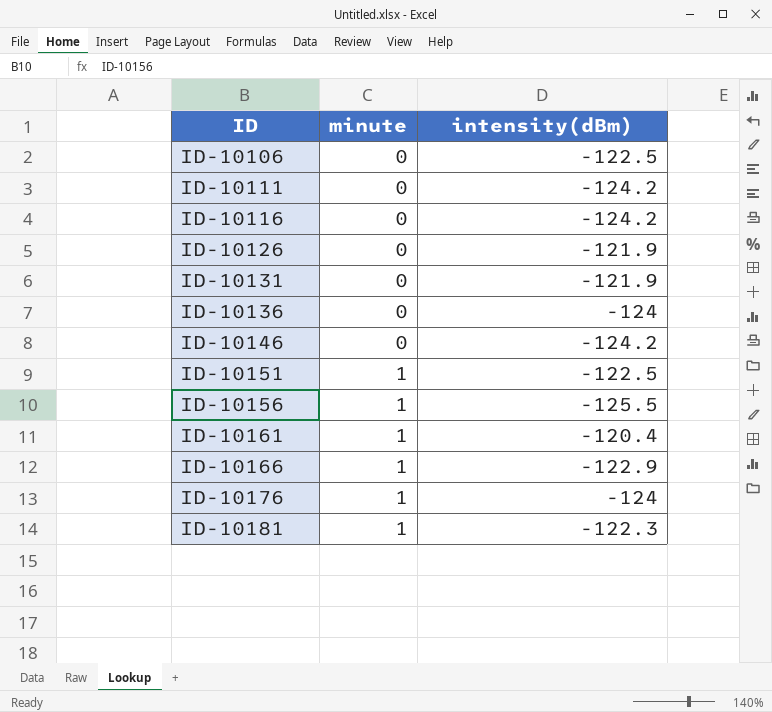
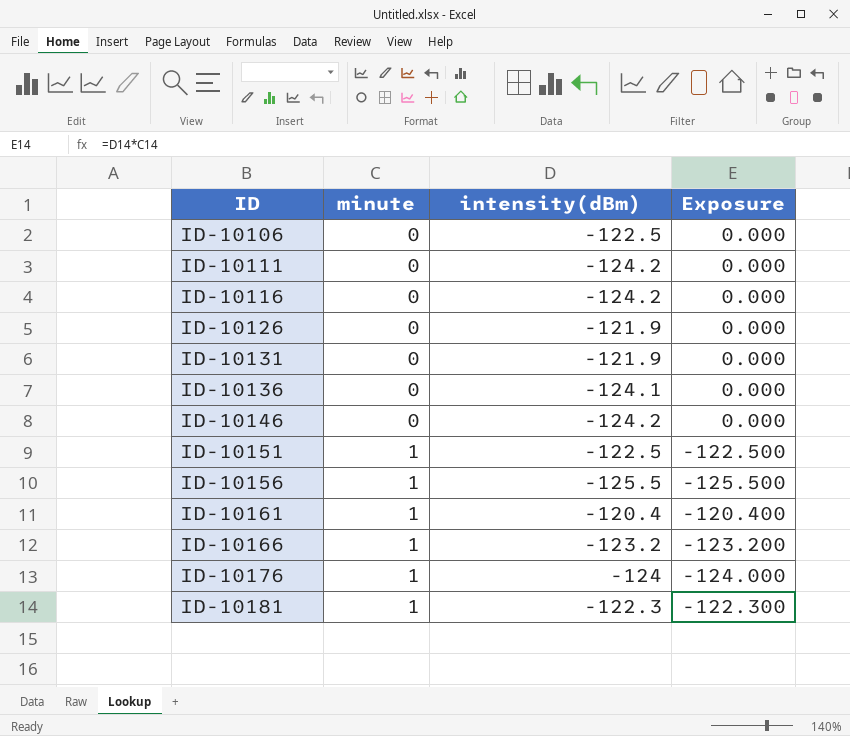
column Exposure | formula: none -> [minute] * [intensity(dBm)]
ID-10136 | intensity(dBm): -124 -> -124.1
ID-10166 | intensity(dBm): -122.9 -> -123.2

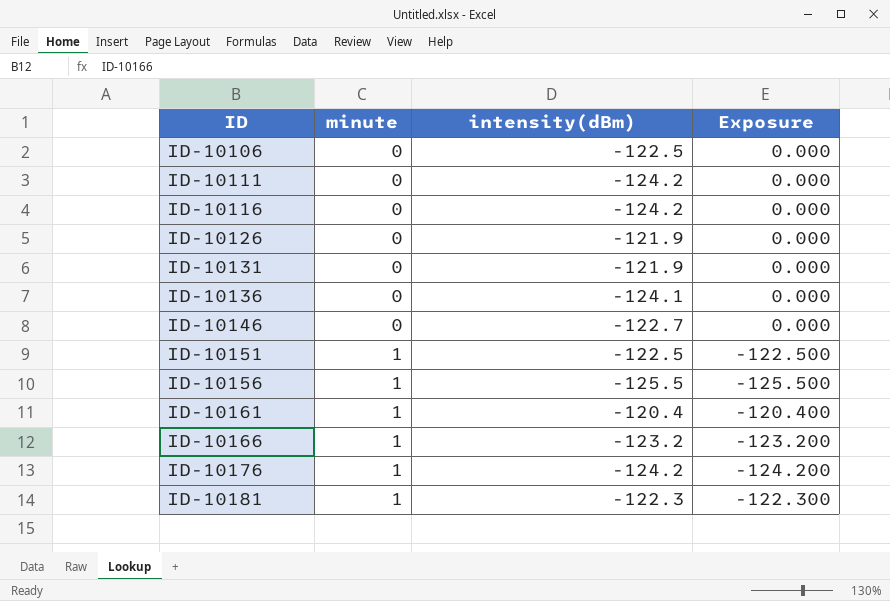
ID-10146 | intensity(dBm): -124.2 -> -122.7
ID-10176 | intensity(dBm): -124 -> -124.2
ID-10176 | Exposure: -124.000 -> -124.200

